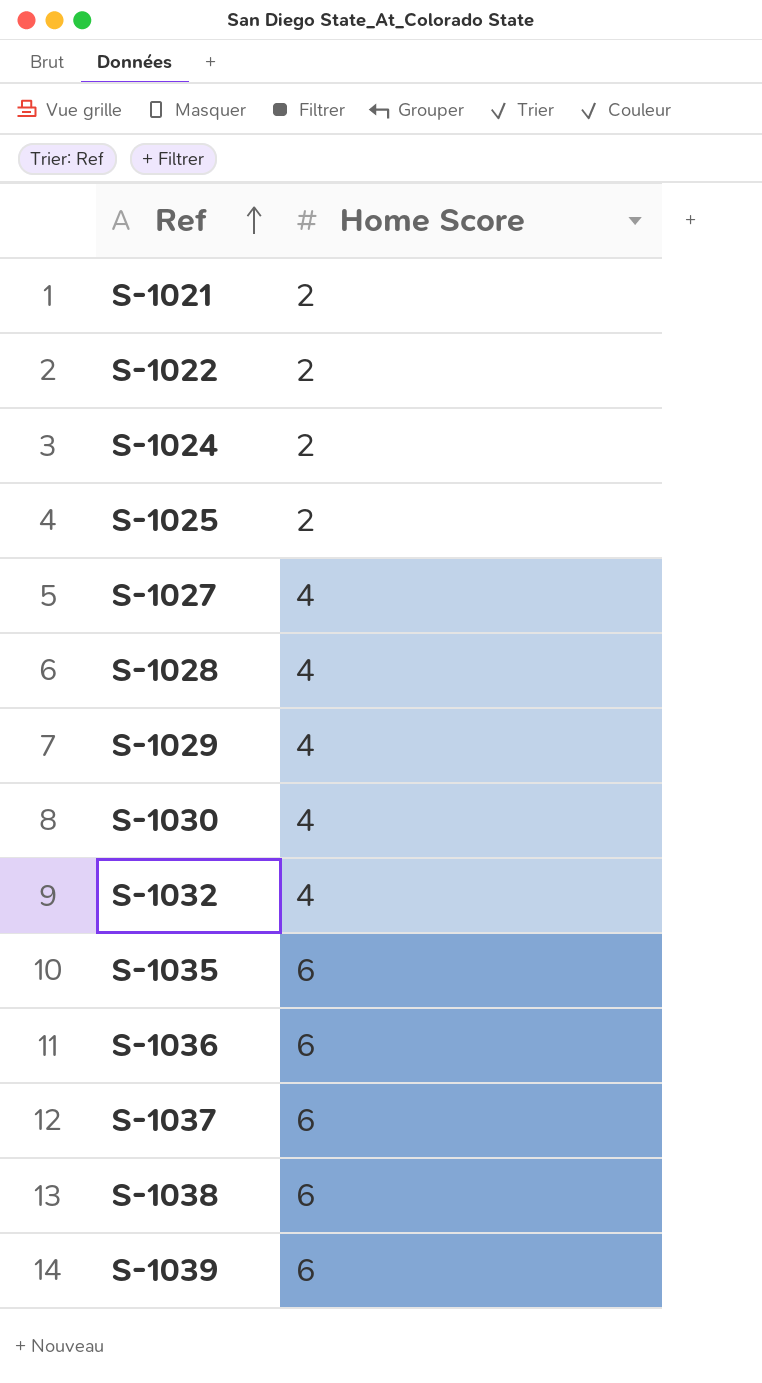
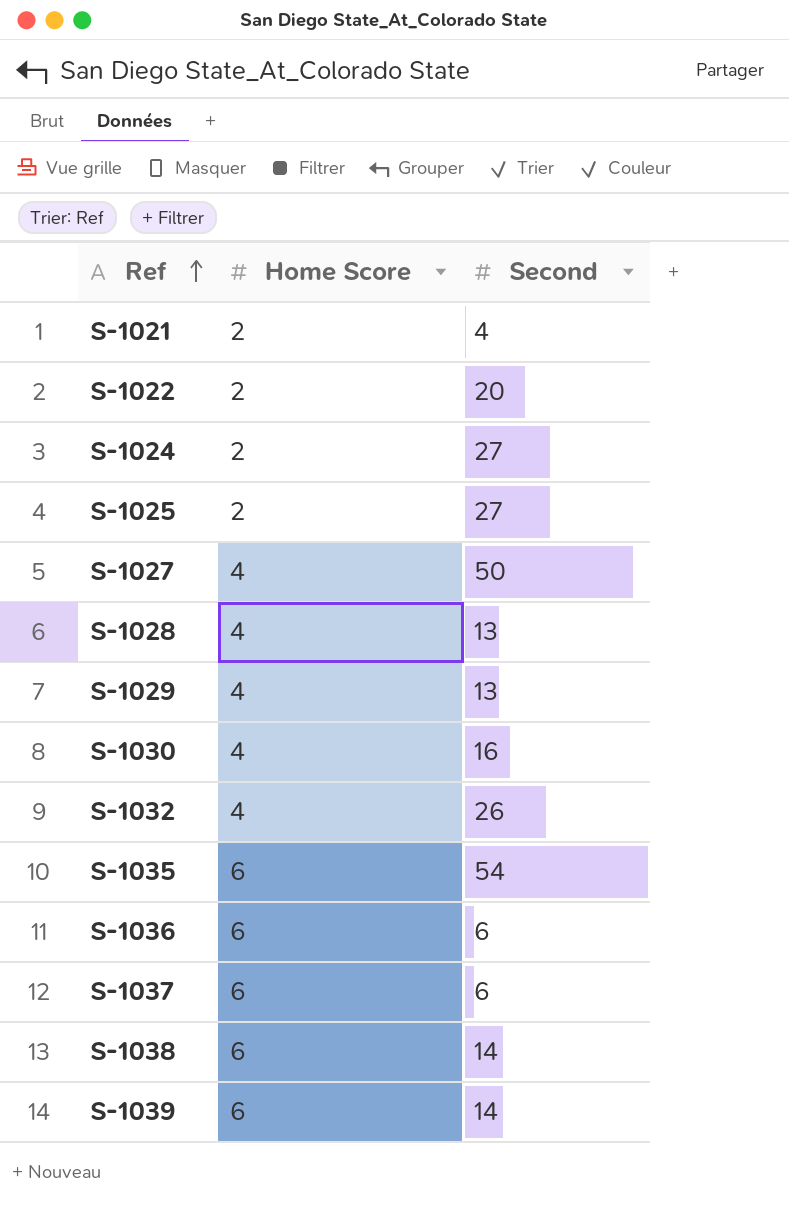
column Second | position: none -> 3

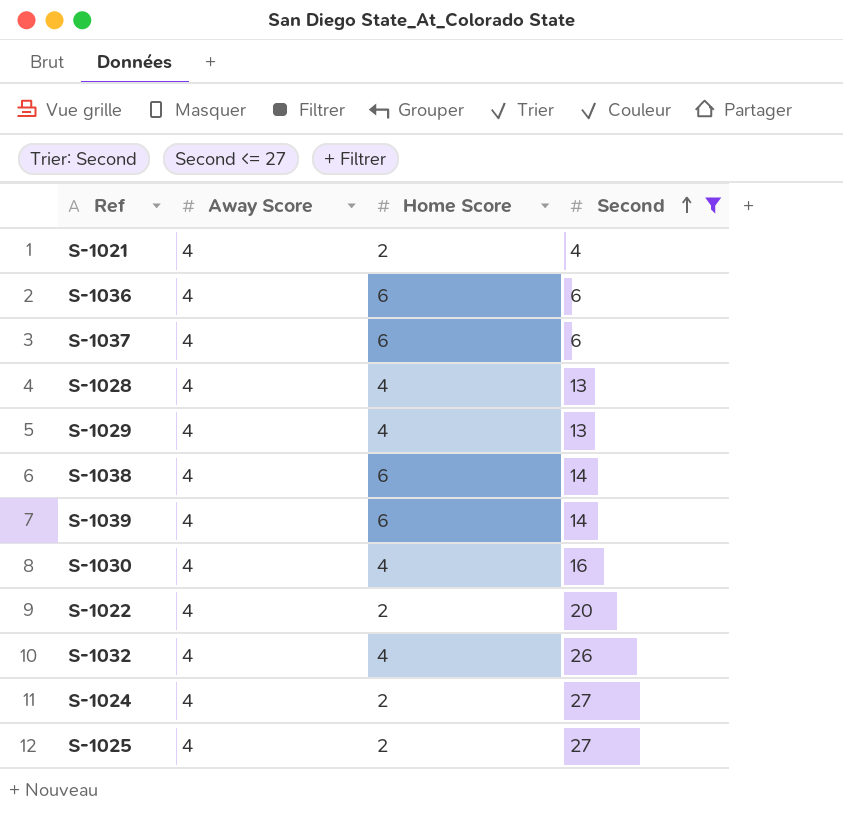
filter: none -> Second <= 27
row order: Ref ascending -> Second ascending
column Away Score | position: none -> 2

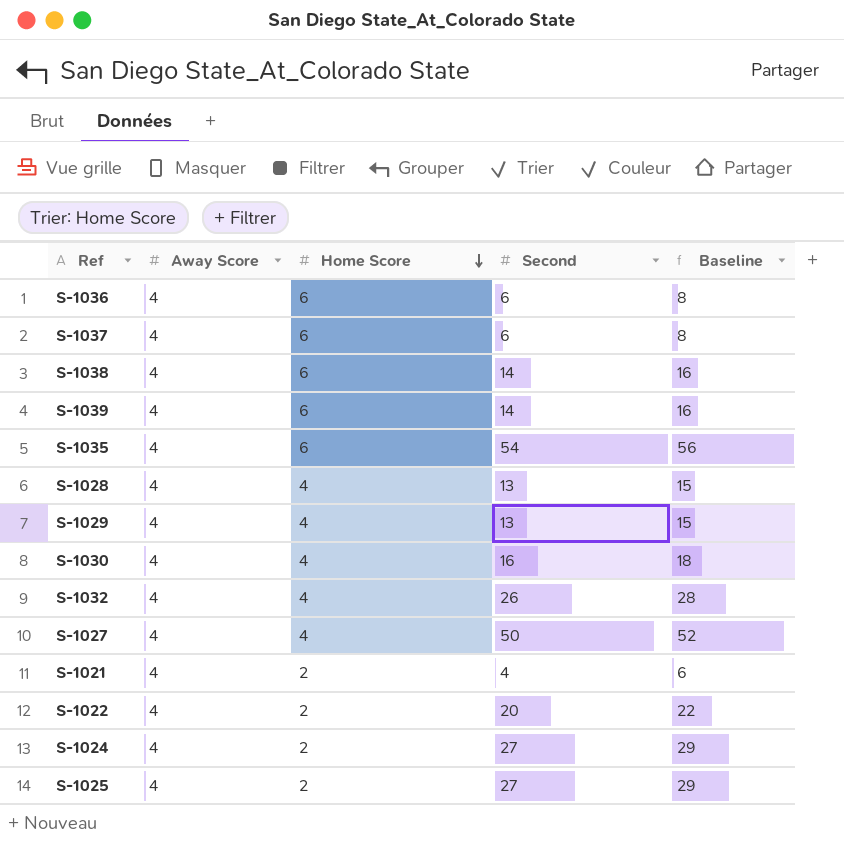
filter: Second <= 27 -> none
row order: Second ascending -> Home Score descending
column Baseline | formula: none -> [Second] + 2

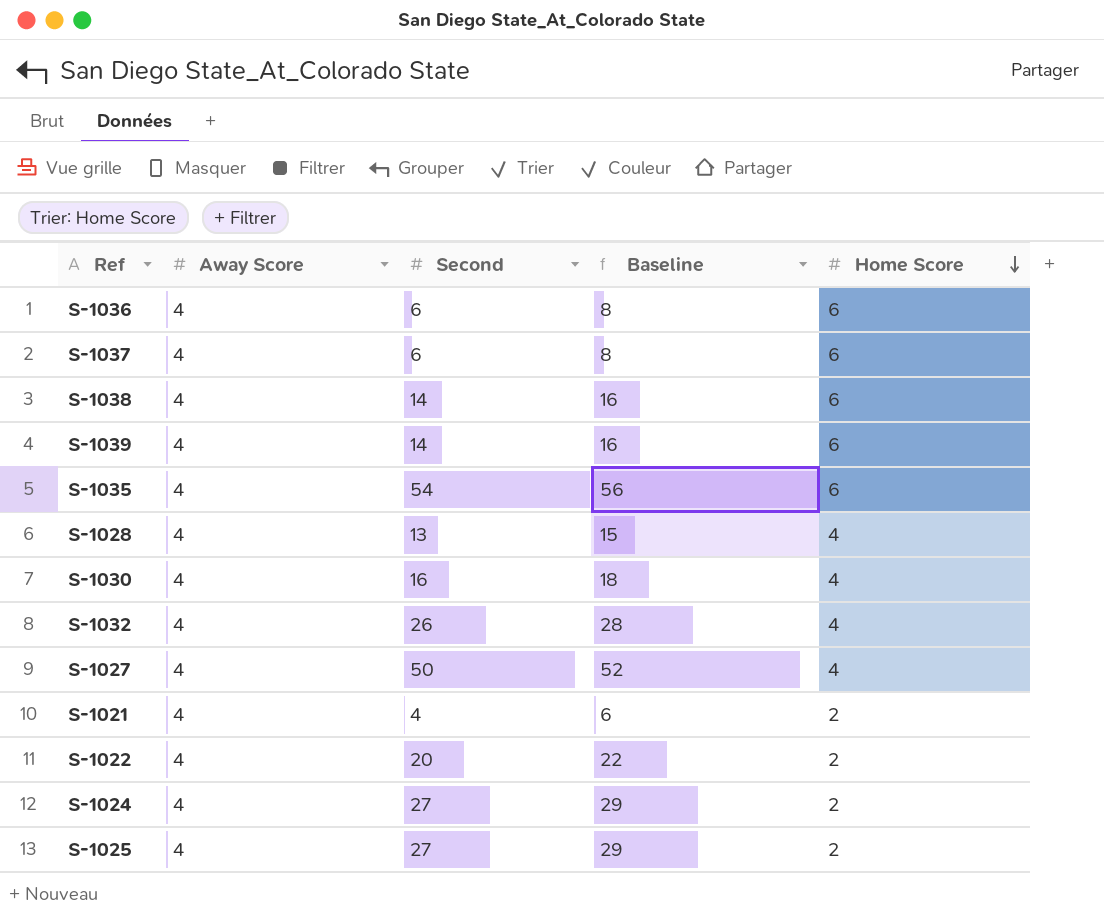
column Home Score | position: 3 -> 5
row S-1029: 4 | 4 | 13 | 15 -> none

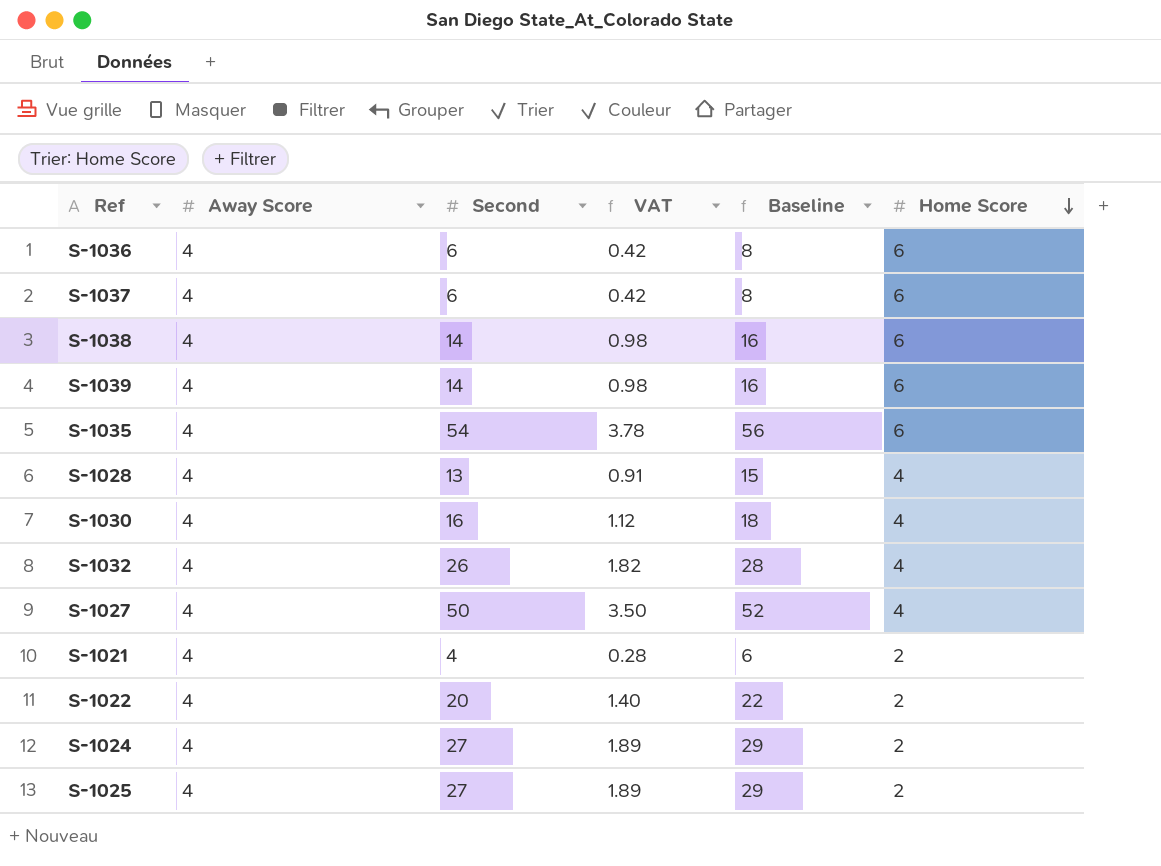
column VAT | formula: none -> [Second] * 0.07

